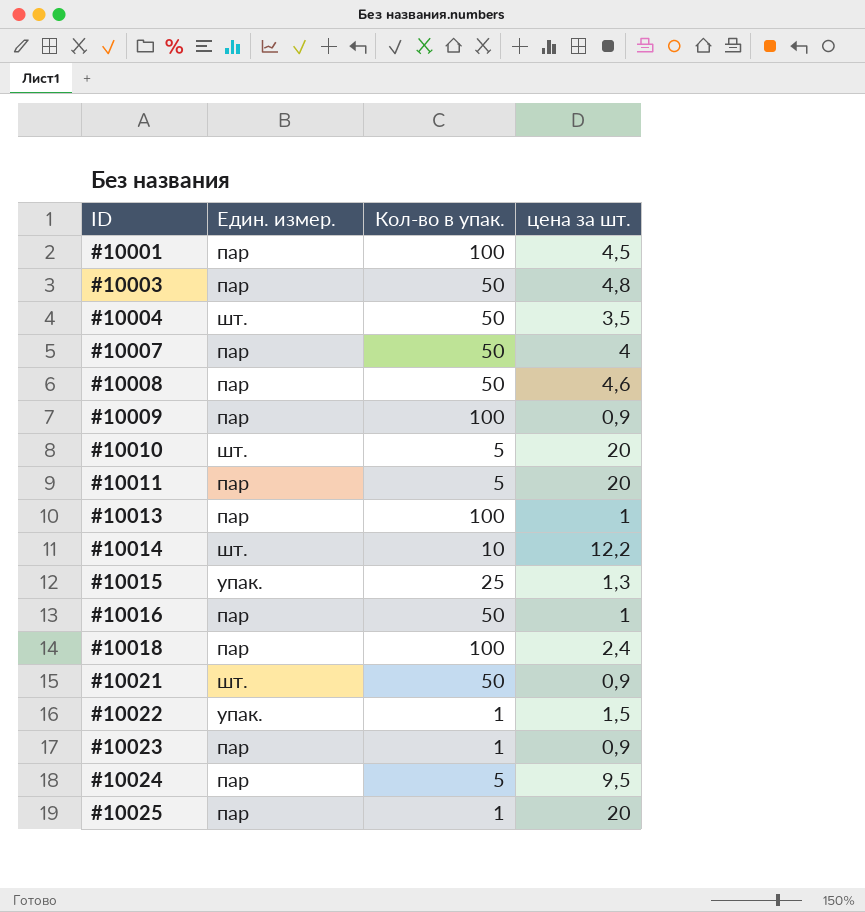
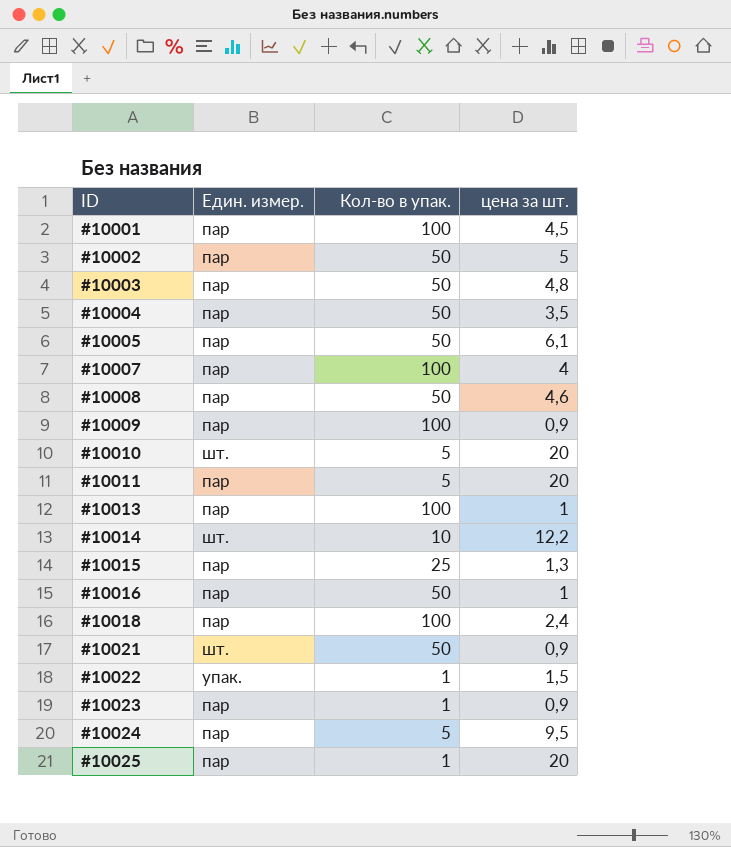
row #10002: none -> пар | 50 | 5
#10004 | Един. измер.: шт. -> пар
row #10005: none -> пар | 50 | 6,1
#10007 | Кол-во в упак.: 50 -> 100
#10015 | Един. измер.: упак. -> пар

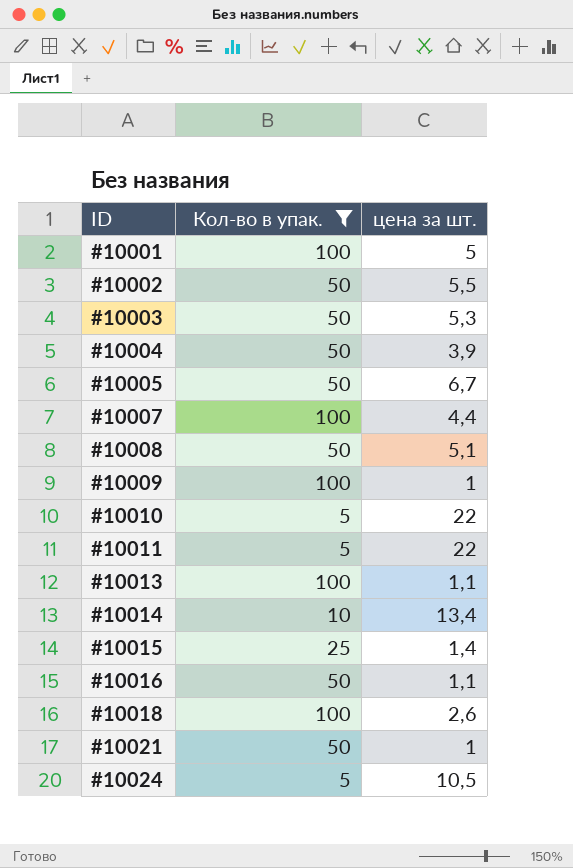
filter: none -> Кол-во в упак. != 1
column Един. измер. | position: 2 -> none
#10001 | цена за шт.: 4,5 -> 5
#10002 | цена за шт.: 5 -> 5,5
#10003 | цена за шт.: 4,8 -> 5,3
#10004 | цена за шт.: 3,5 -> 3,9
#10005 | цена за шт.: 6,1 -> 6,7
#10007 | цена за шт.: 4 -> 4,4
#10008 | цена за шт.: 4,6 -> 5,1
#10009 | цена за шт.: 0,9 -> 1
#10010 | цена за шт.: 20 -> 22
#10011 | цена за шт.: 20 -> 22
#10013 | цена за шт.: 1 -> 1,1
#10014 | цена за шт.: 12,2 -> 13,4
#10015 | цена за шт.: 1,3 -> 1,4
#10016 | цена за шт.: 1 -> 1,1
#10018 | цена за шт.: 2,4 -> 2,6
#10021 | цена за шт.: 0,9 -> 1
#10024 | цена за шт.: 9,5 -> 10,5

